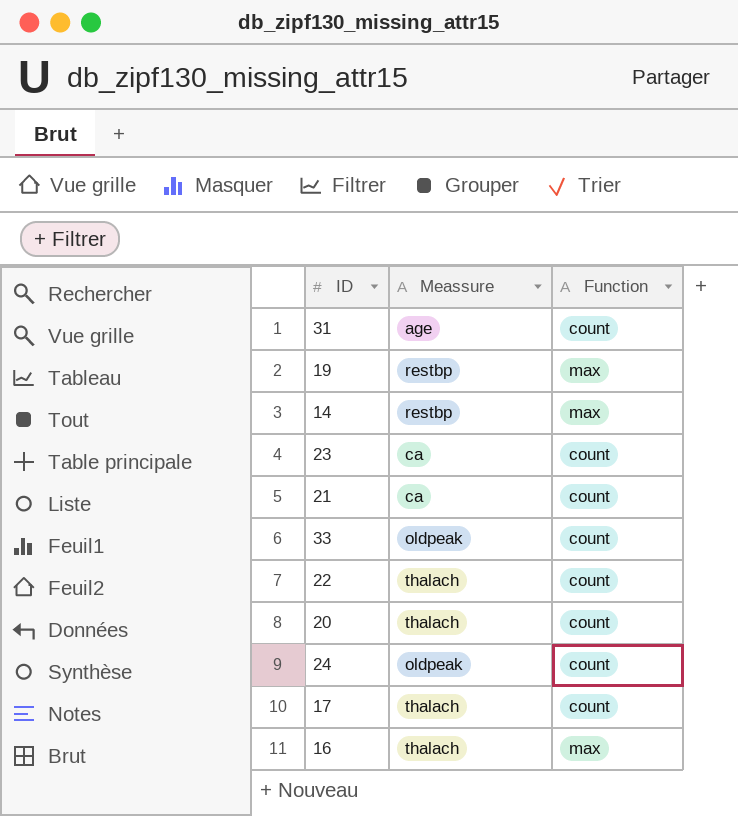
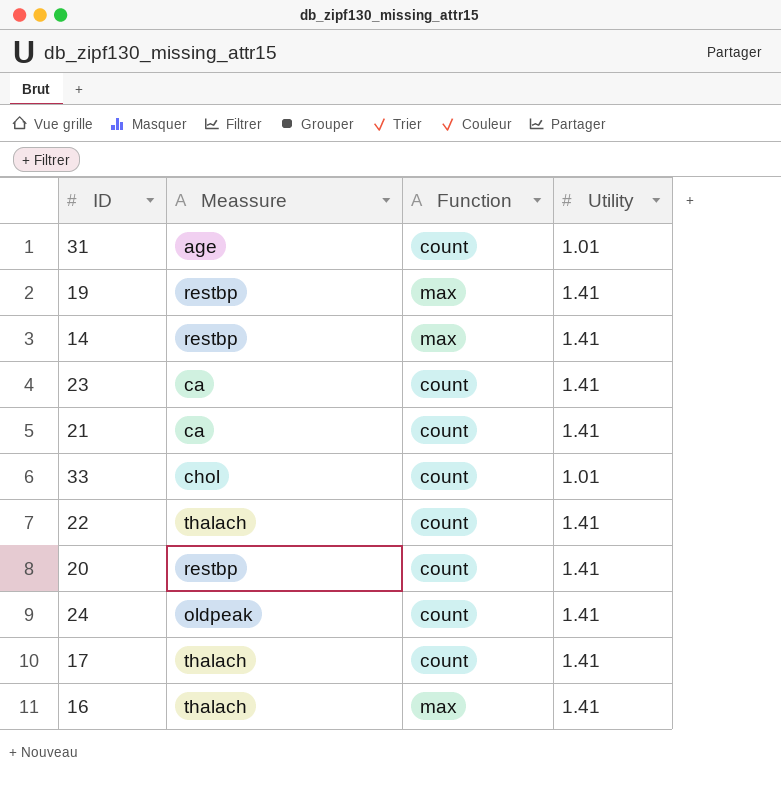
column Utility | position: none -> 4
33 | Meassure: oldpeak -> chol
20 | Meassure: thalach -> restbp

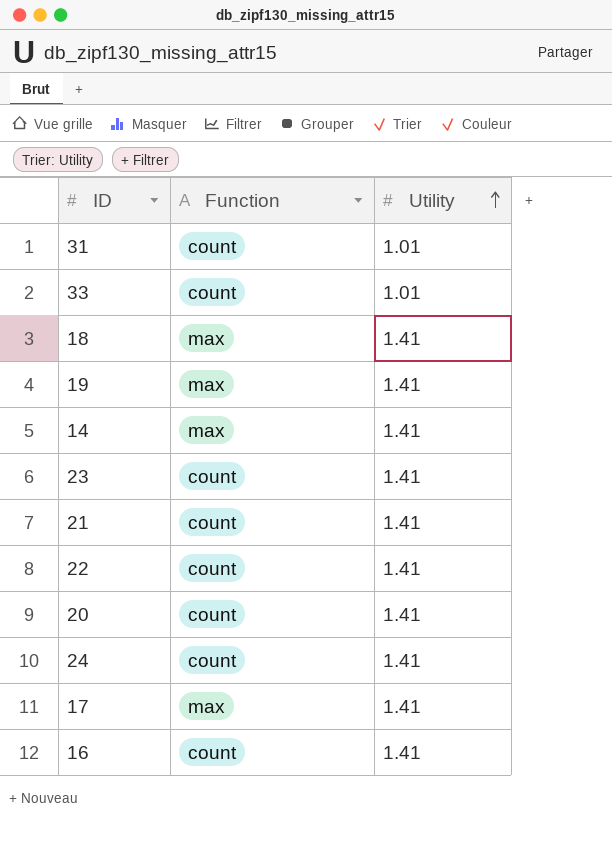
row order: none -> Utility ascending
column Meassure | position: 2 -> none
row 18: none -> max | 1.41
17 | Function: count -> max
16 | Function: max -> count

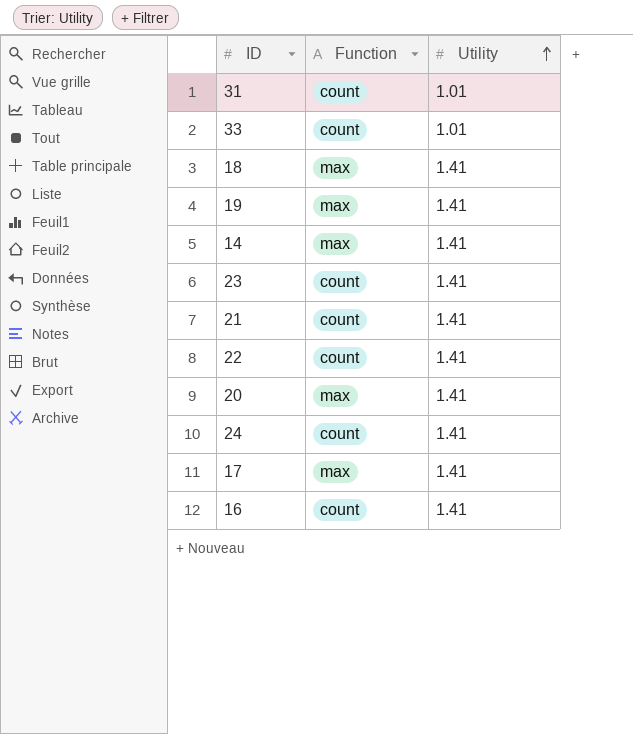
20 | Function: count -> max

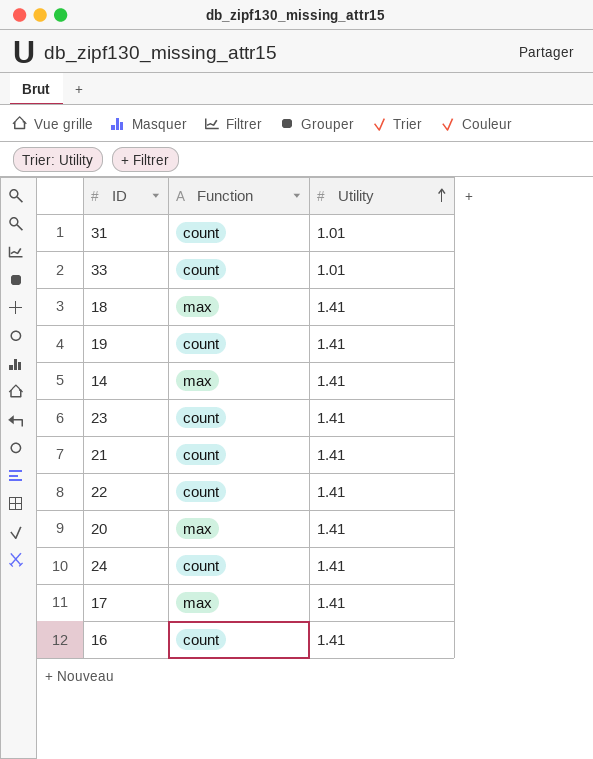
19 | Function: max -> count

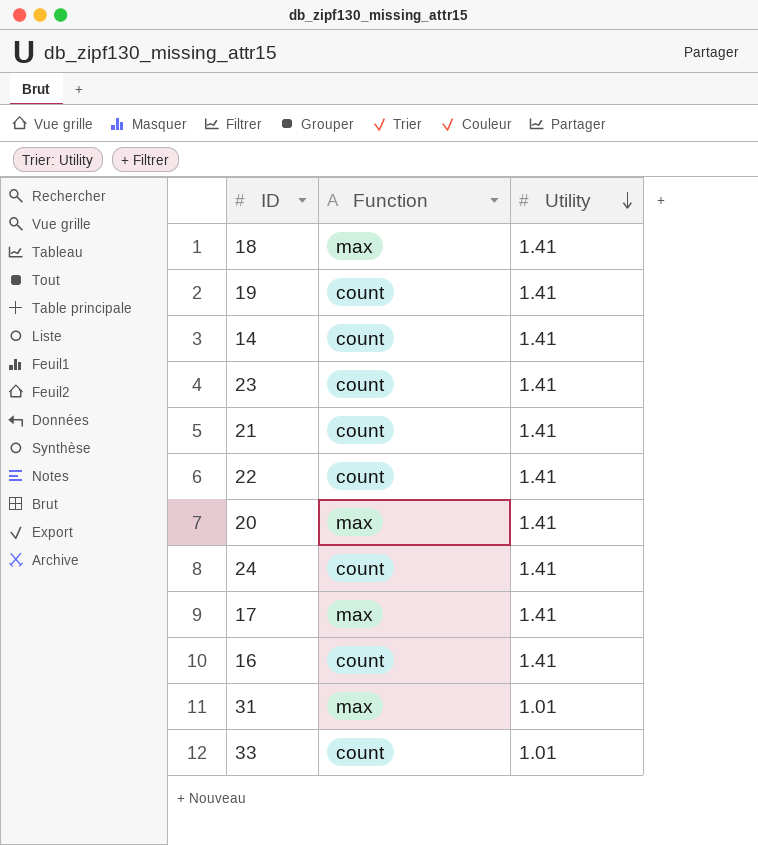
row order: Utility ascending -> Utility descending
14 | Function: max -> count
31 | Function: count -> max

